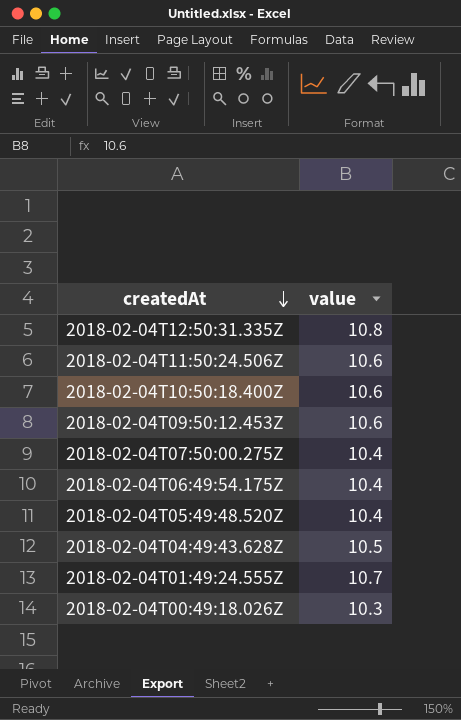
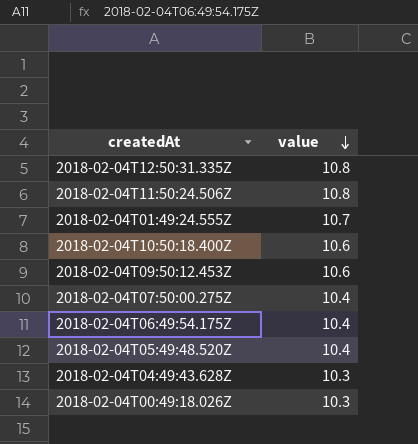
row order: createdAt descending -> value descending
2018-02-04T11:50:24.506Z | value: 10.6 -> 10.8
2018-02-04T04:49:43.628Z | value: 10.5 -> 10.3

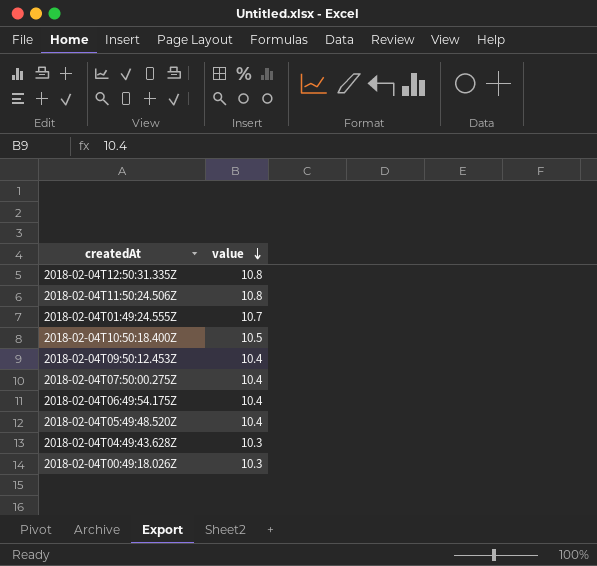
2018-02-04T10:50:18.400Z | value: 10.6 -> 10.5
2018-02-04T09:50:12.453Z | value: 10.6 -> 10.4

